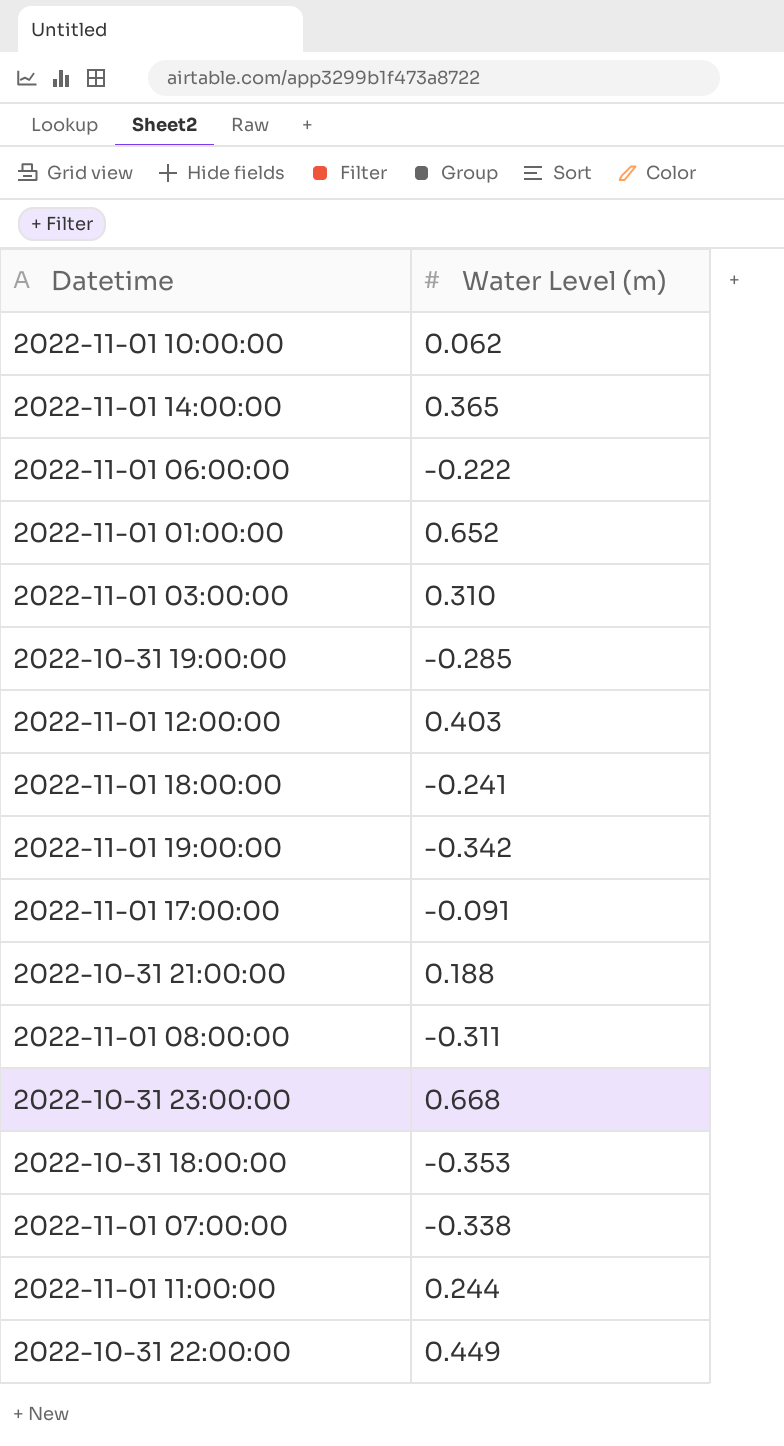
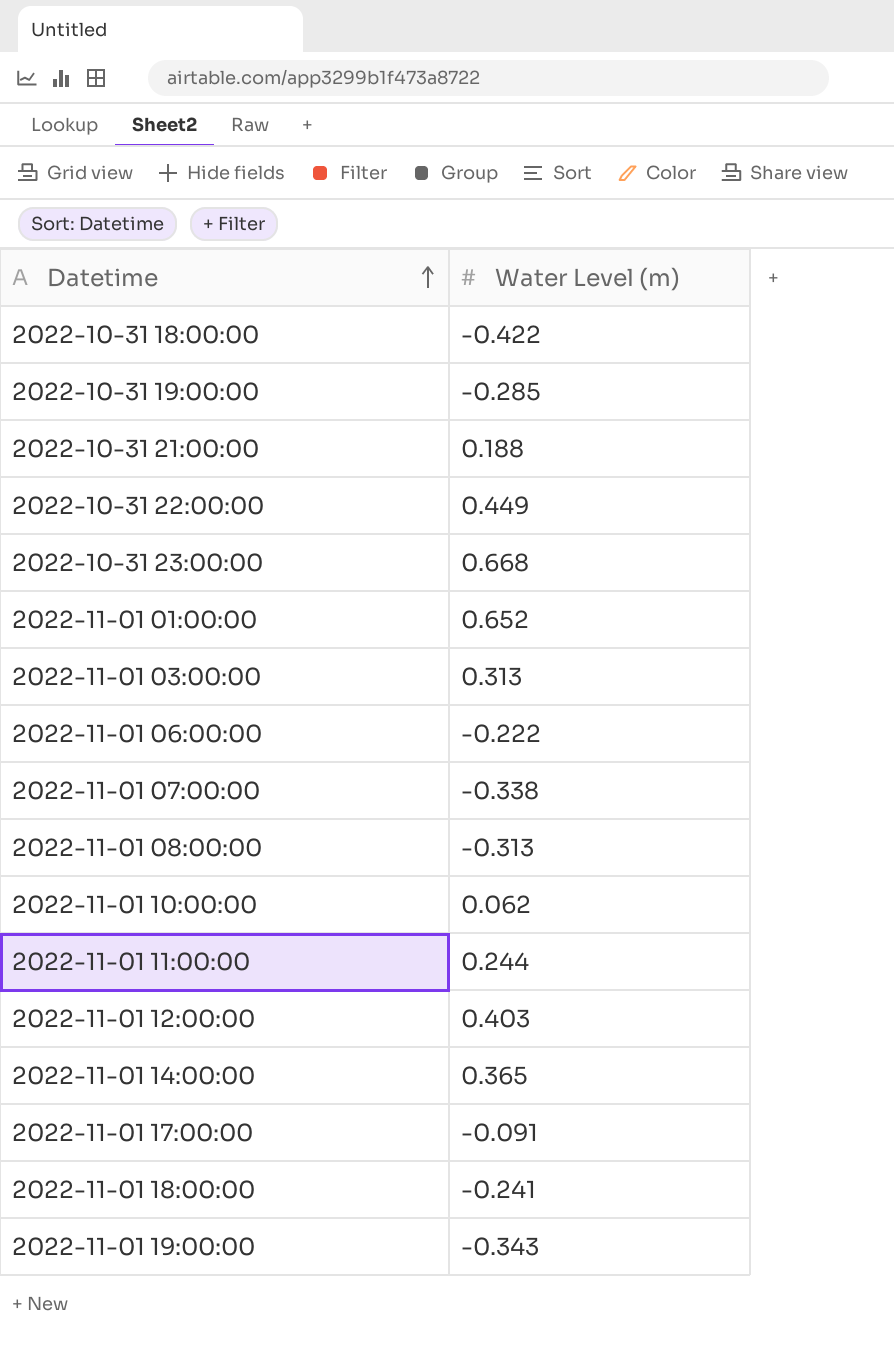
row order: none -> Datetime ascending
2022-10-31 18:00:00 | Water Level (m): -0.353 -> -0.422
2022-11-01 03:00:00 | Water Level (m): 0.310 -> 0.313
2022-11-01 08:00:00 | Water Level (m): -0.311 -> -0.313
2022-11-01 19:00:00 | Water Level (m): -0.342 -> -0.343

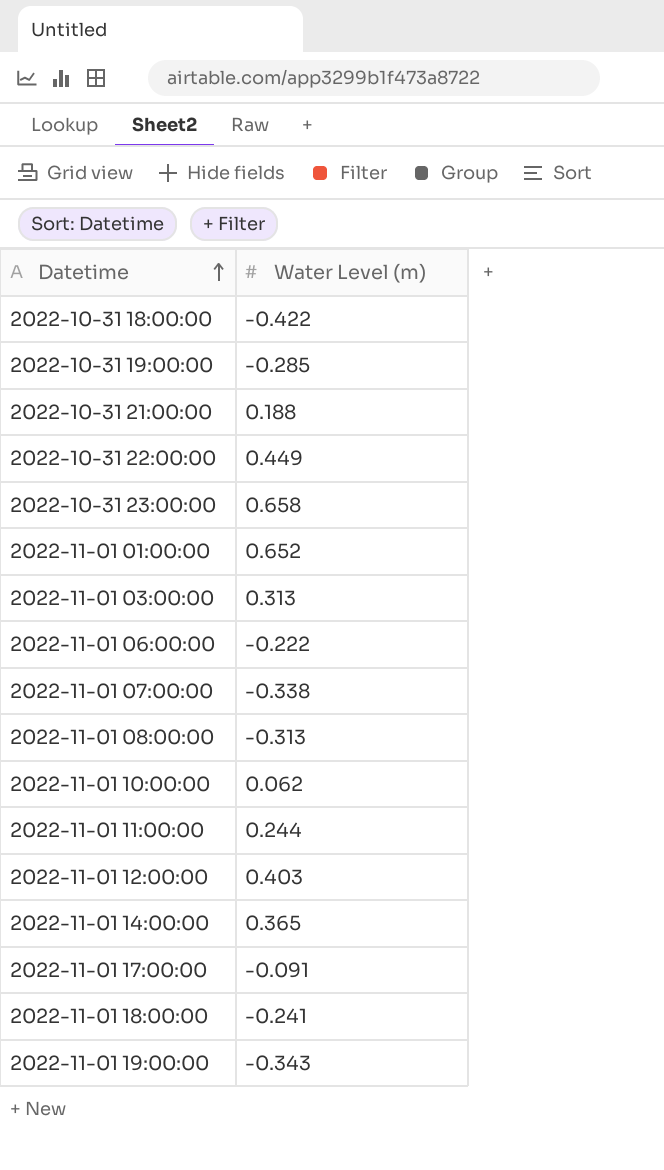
2022-10-31 23:00:00 | Water Level (m): 0.668 -> 0.658

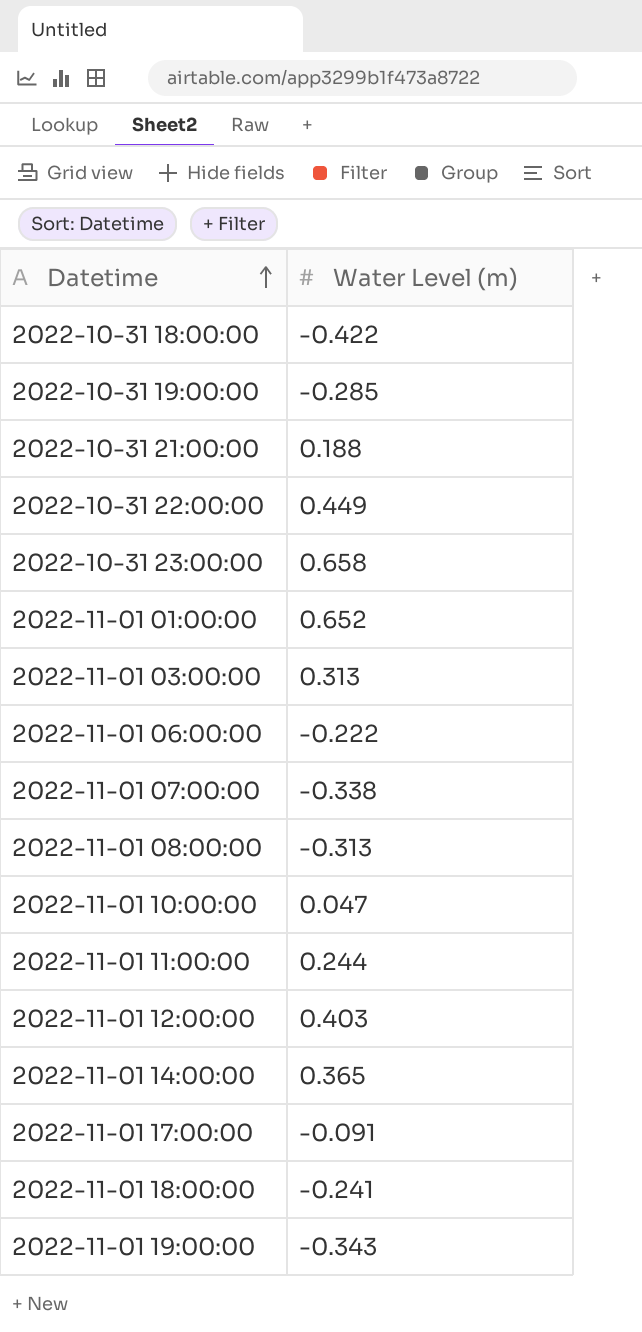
2022-11-01 10:00:00 | Water Level (m): 0.062 -> 0.047

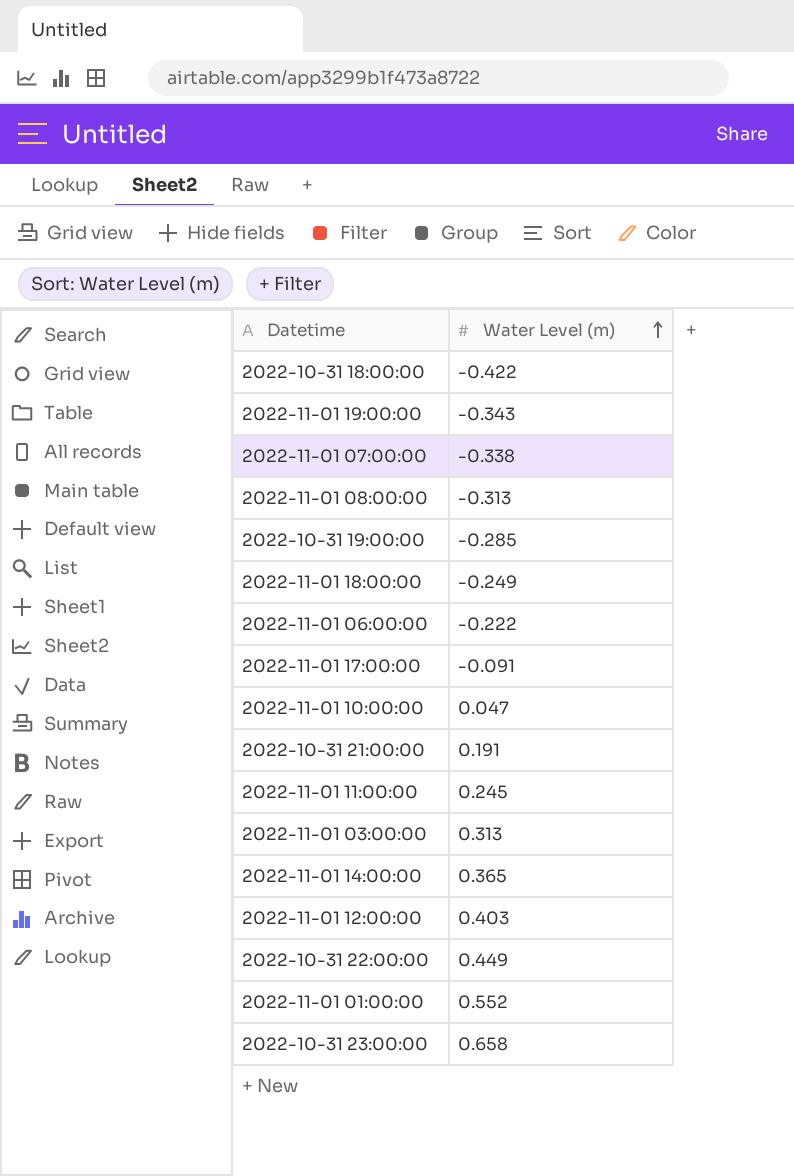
row order: Datetime ascending -> Water Level (m) ascending
2022-11-01 18:00:00 | Water Level (m): -0.241 -> -0.249
2022-10-31 21:00:00 | Water Level (m): 0.188 -> 0.191
2022-11-01 11:00:00 | Water Level (m): 0.244 -> 0.245
2022-11-01 01:00:00 | Water Level (m): 0.652 -> 0.552

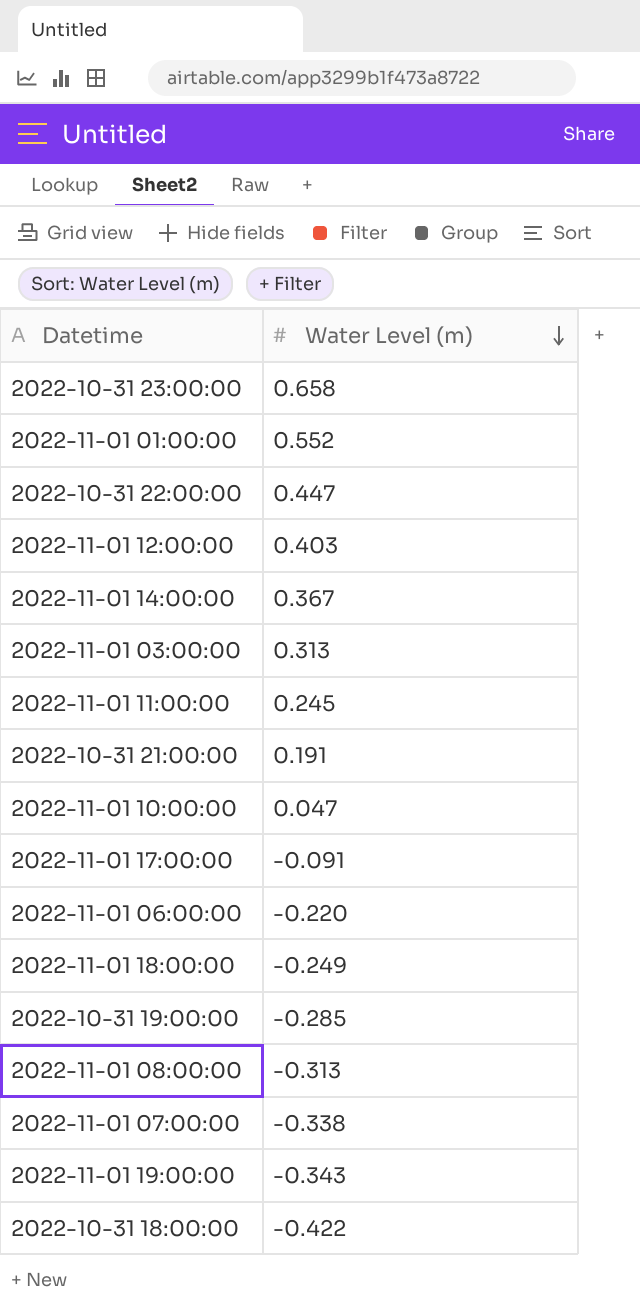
row order: Water Level (m) ascending -> Water Level (m) descending
2022-10-31 22:00:00 | Water Level (m): 0.449 -> 0.447
2022-11-01 14:00:00 | Water Level (m): 0.365 -> 0.367
2022-11-01 06:00:00 | Water Level (m): -0.222 -> -0.220

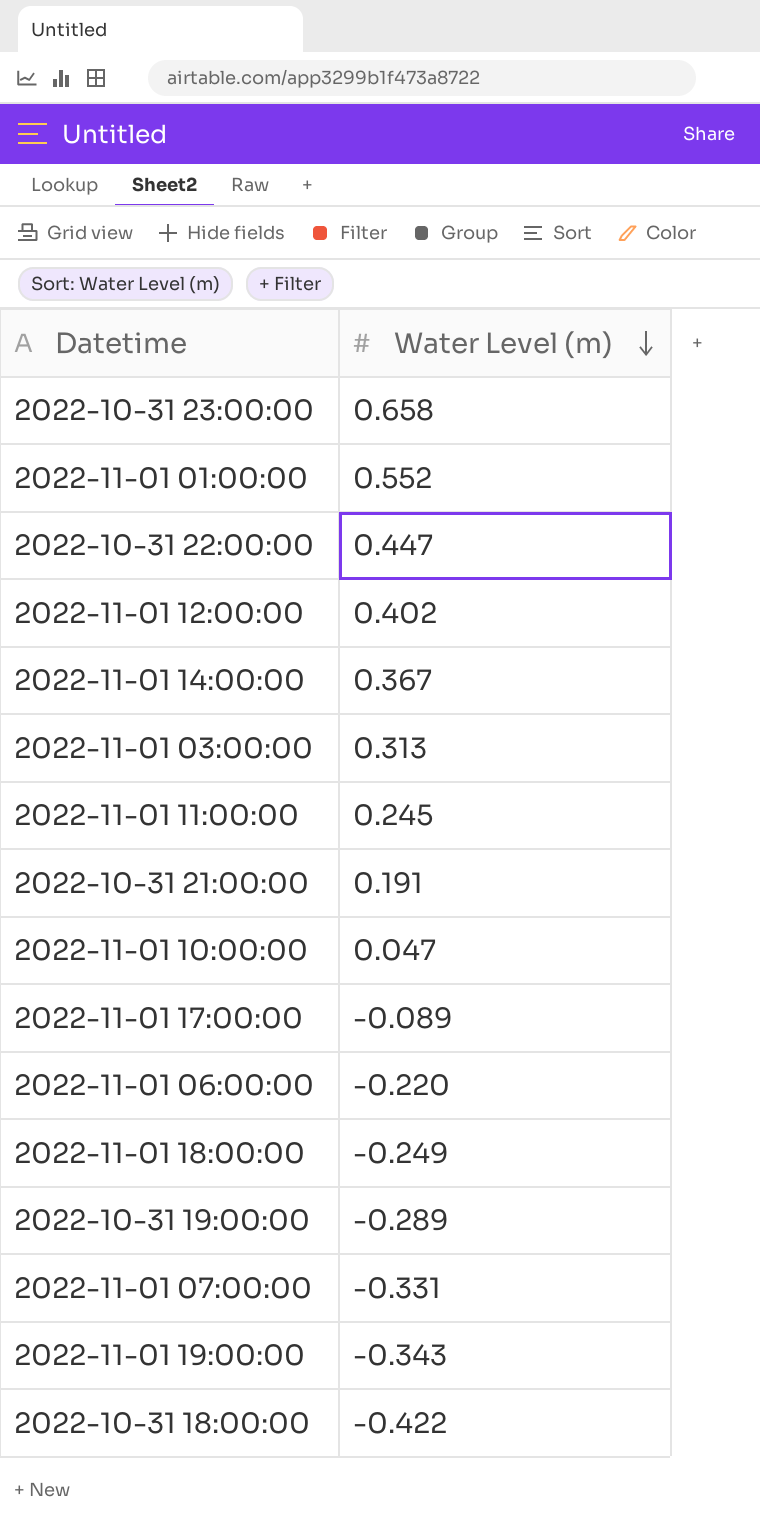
row 2022-11-01 08:00:00: -0.313 -> none
2022-11-01 12:00:00 | Water Level (m): 0.403 -> 0.402
2022-11-01 17:00:00 | Water Level (m): -0.091 -> -0.089
2022-10-31 19:00:00 | Water Level (m): -0.285 -> -0.289
2022-11-01 07:00:00 | Water Level (m): -0.338 -> -0.331

